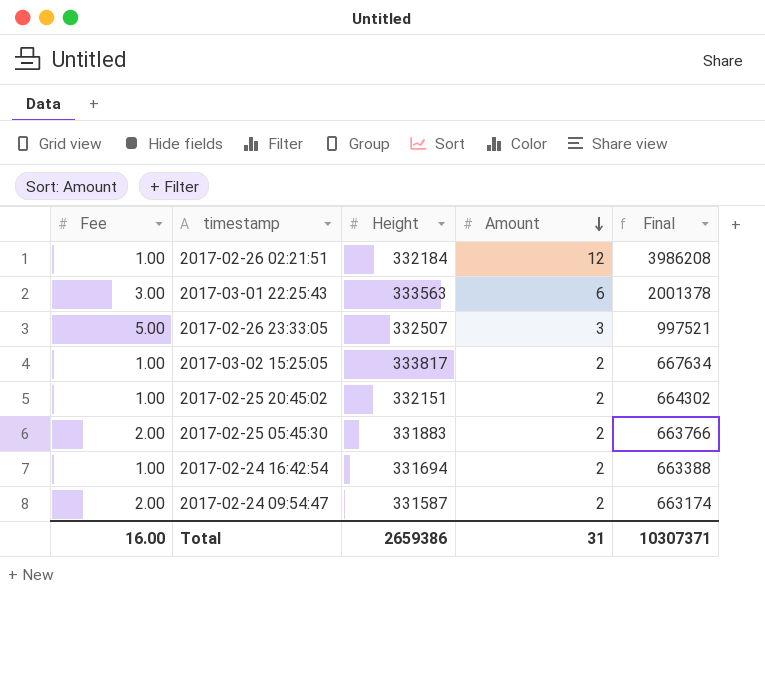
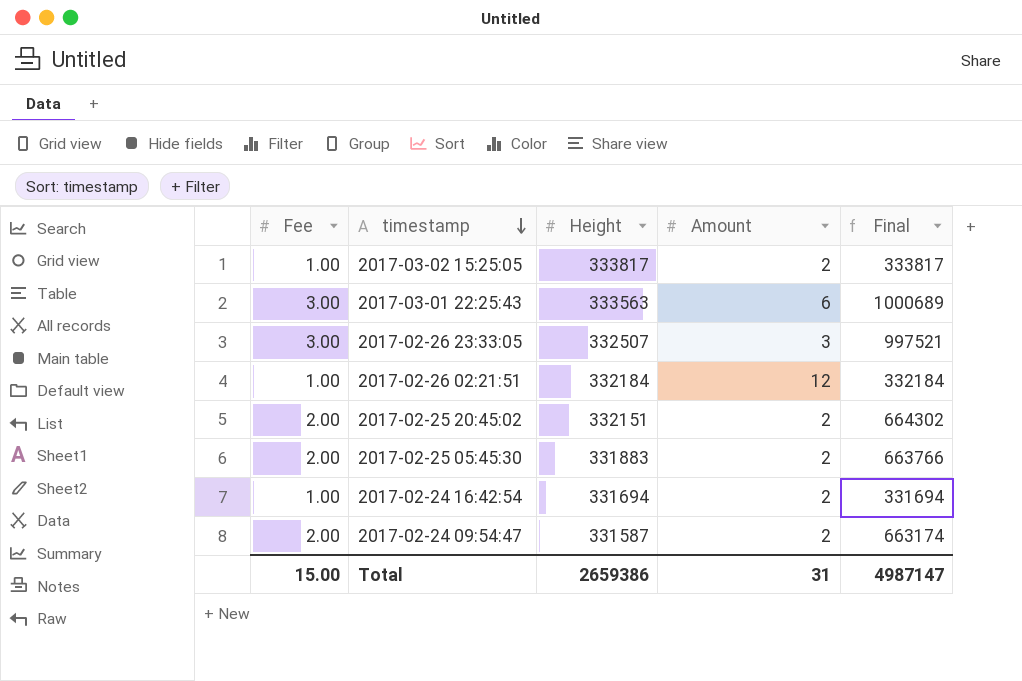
row order: Amount descending -> timestamp descending
column Final | formula: [Height] * [Amount] -> [Fee] * [Height]
2017-02-26 23:33:05 | Fee: 5.00 -> 3.00
2017-02-25 20:45:02 | Fee: 1.00 -> 2.00
Total | Fee: 16.00 -> 15.00
Total | Final: 10307371 -> 4987147

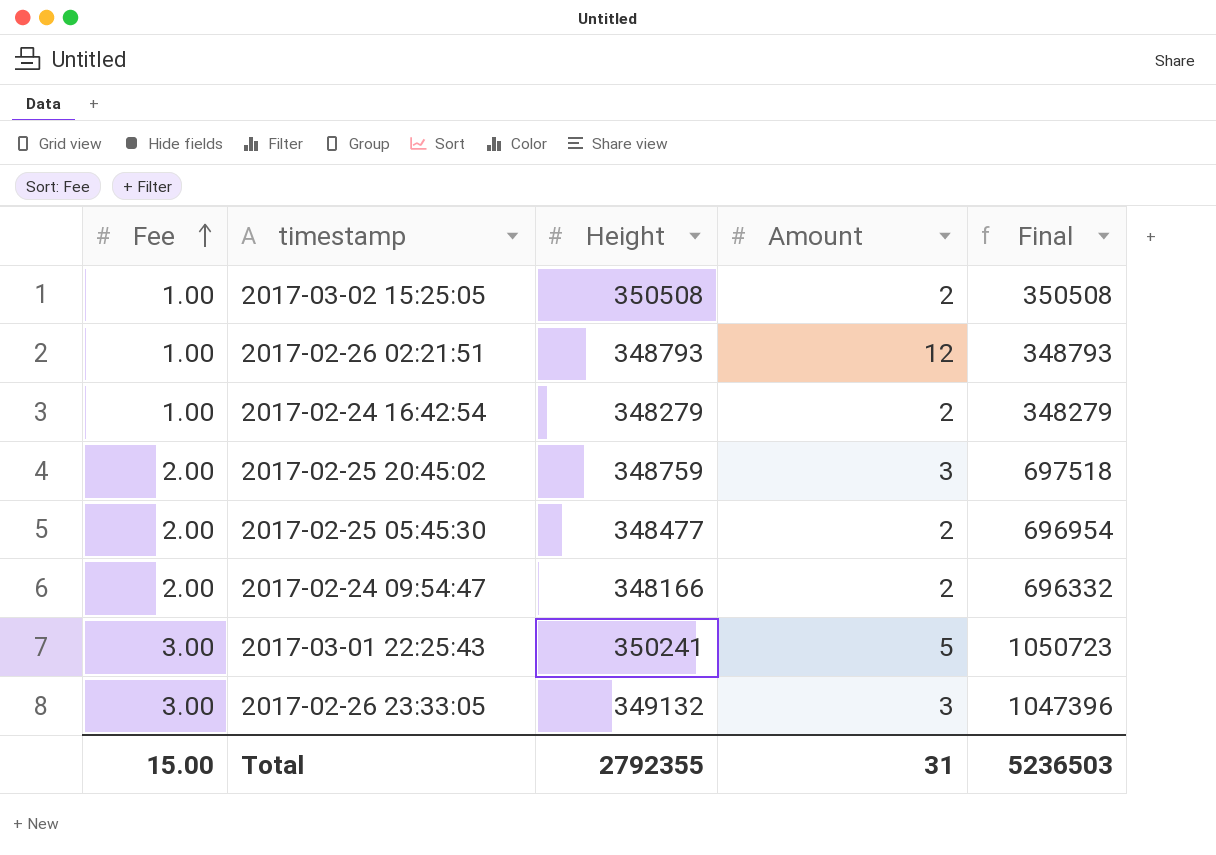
row order: timestamp descending -> Fee ascending
2017-03-02 15:25:05 | Height: 333817 -> 350508
2017-03-02 15:25:05 | Final: 333817 -> 350508
2017-02-26 02:21:51 | Height: 332184 -> 348793
2017-02-26 02:21:51 | Final: 332184 -> 348793
2017-02-24 16:42:54 | Height: 331694 -> 348279
2017-02-24 16:42:54 | Final: 331694 -> 348279
2017-02-25 20:45:02 | Height: 332151 -> 348759
2017-02-25 20:45:02 | Amount: 2 -> 3
2017-02-25 20:45:02 | Final: 664302 -> 697518
2017-02-25 05:45:30 | Height: 331883 -> 348477
2017-02-25 05:45:30 | Final: 663766 -> 696954
2017-02-24 09:54:47 | Height: 331587 -> 348166
2017-02-24 09:54:47 | Final: 663174 -> 696332
2017-03-01 22:25:43 | Height: 333563 -> 350241
2017-03-01 22:25:43 | Amount: 6 -> 5
2017-03-01 22:25:43 | Final: 1000689 -> 1050723
2017-02-26 23:33:05 | Height: 332507 -> 349132
2017-02-26 23:33:05 | Final: 997521 -> 1047396
Total | Height: 2659386 -> 2792355
Total | Final: 4987147 -> 5236503

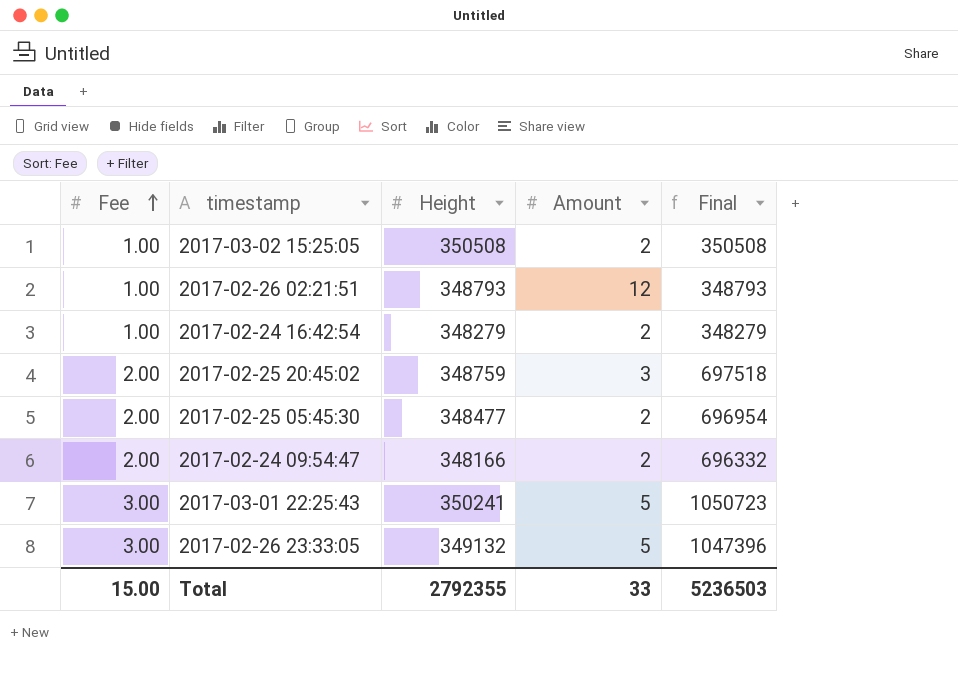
2017-02-26 23:33:05 | Amount: 3 -> 5
Total | Amount: 31 -> 33

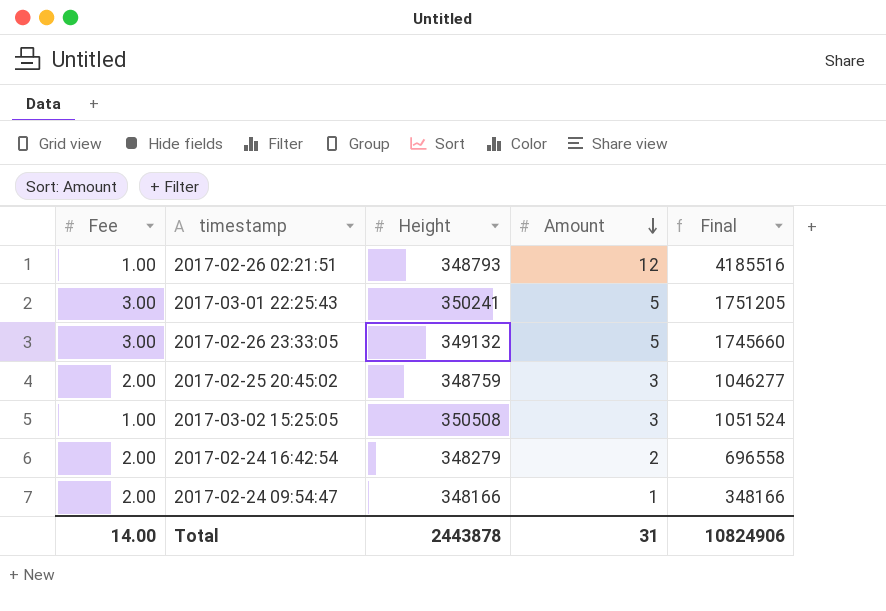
row order: Fee ascending -> Amount descending
column Final | formula: [Fee] * [Height] -> [Height] * [Amount]
row 2017-02-25 05:45:30: 2.00 | 348477 | 2 | 696954 -> none
2017-03-02 15:25:05 | Amount: 2 -> 3
2017-02-24 16:42:54 | Fee: 1.00 -> 2.00
2017-02-24 09:54:47 | Amount: 2 -> 1
Total | Fee: 15.00 -> 14.00
Total | Height: 2792355 -> 2443878
Total | Amount: 33 -> 31
Total | Final: 5236503 -> 10824906

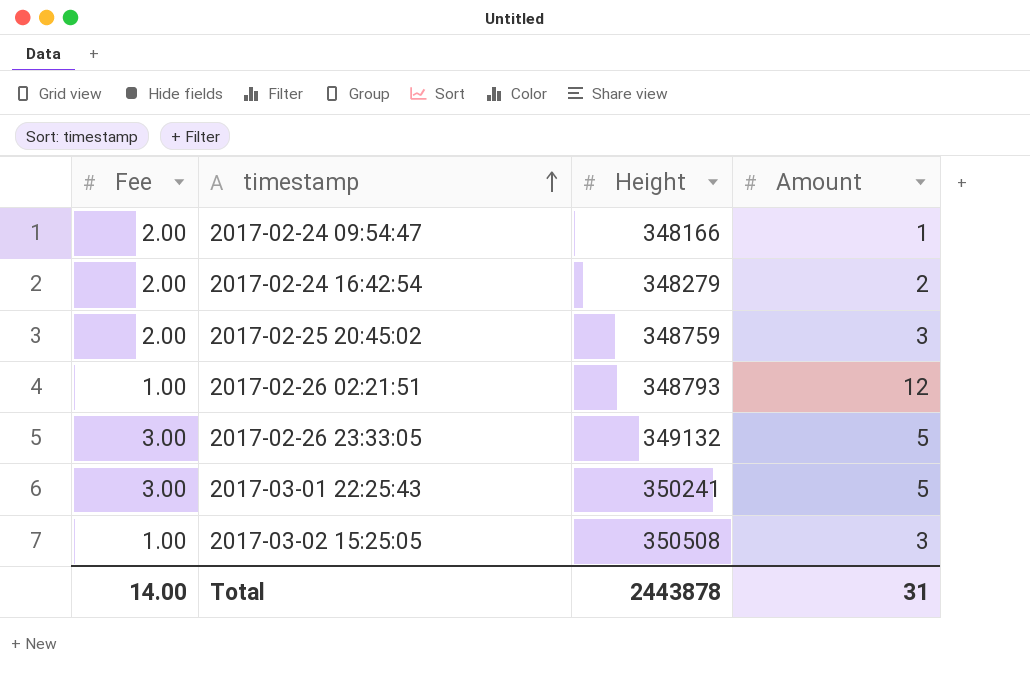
row order: Amount descending -> timestamp ascending
column Final | formula: [Height] * [Amount] -> none

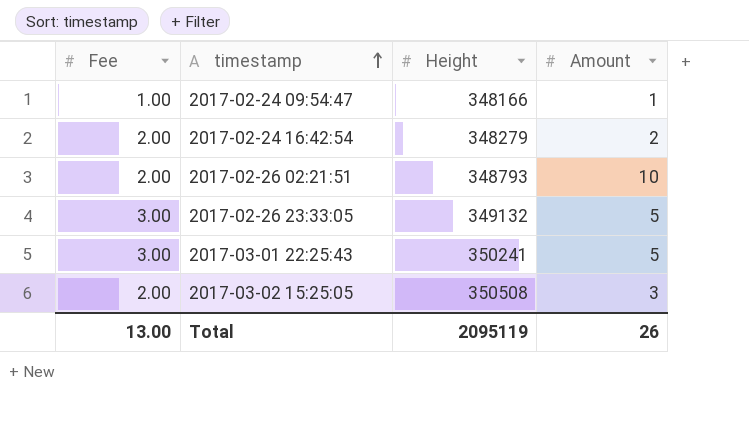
row 2017-02-25 20:45:02: 2.00 | 348759 | 3 -> none
2017-02-24 09:54:47 | Fee: 2.00 -> 1.00
2017-02-26 02:21:51 | Fee: 1.00 -> 2.00
2017-02-26 02:21:51 | Amount: 12 -> 10
2017-03-02 15:25:05 | Fee: 1.00 -> 2.00
Total | Fee: 14.00 -> 13.00
Total | Height: 2443878 -> 2095119
Total | Amount: 31 -> 26

